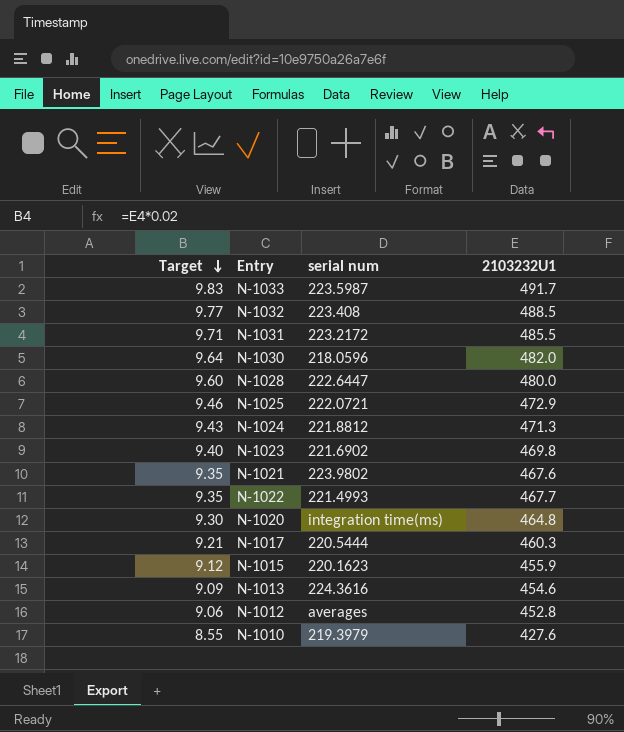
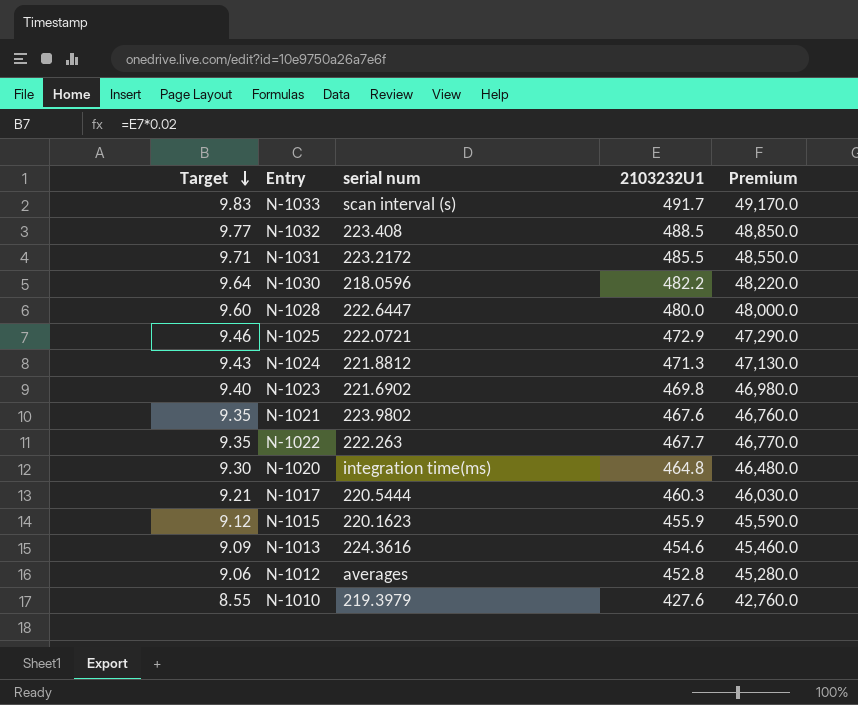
column Premium | formula: none -> [2103232U1] * 100
N-1033 | serial num: 223.5987 -> scan interval (s)
N-1030 | 2103232U1: 482.0 -> 482.2
N-1022 | serial num: 221.4993 -> 222.263

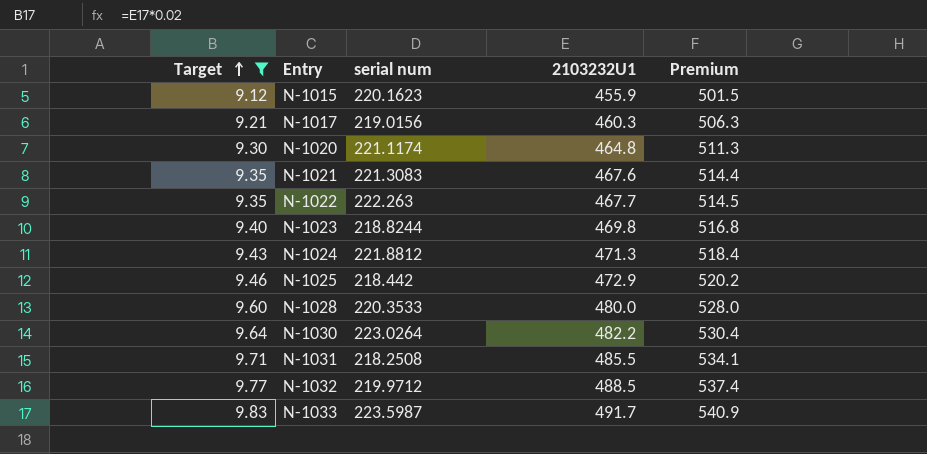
filter: none -> Target >= 9.12
row order: Target descending -> Target ascending
column Premium | formula: [2103232U1] * 100 -> [2103232U1] * 1.1
N-1017 | serial num: 220.5444 -> 219.0156
N-1020 | serial num: integration time(ms) -> 221.1174
N-1021 | serial num: 223.9802 -> 221.3083
N-1023 | serial num: 221.6902 -> 218.8244
N-1025 | serial num: 222.0721 -> 218.442
N-1028 | serial num: 222.6447 -> 220.3533
N-1030 | serial num: 218.0596 -> 223.0264
N-1031 | serial num: 223.2172 -> 218.2508
N-1032 | serial num: 223.408 -> 219.9712
N-1033 | serial num: scan interval (s) -> 223.5987

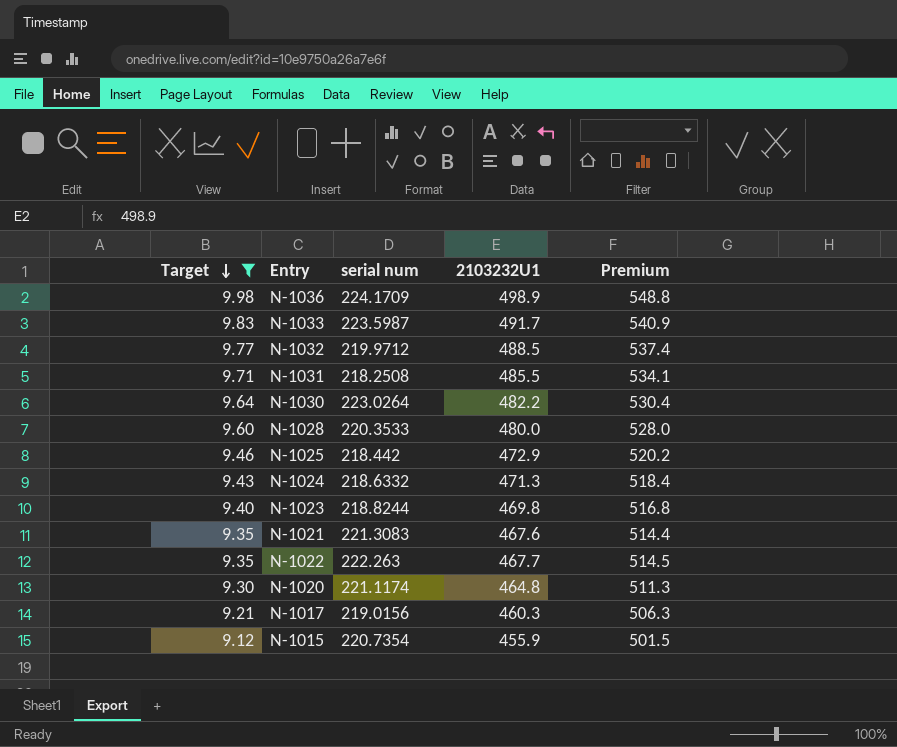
row order: Target ascending -> Target descending
row N-1036: none -> 9.98 | 224.1709 | 498.9 | 548.8
N-1024 | serial num: 221.8812 -> 218.6332
N-1015 | serial num: 220.1623 -> 220.7354

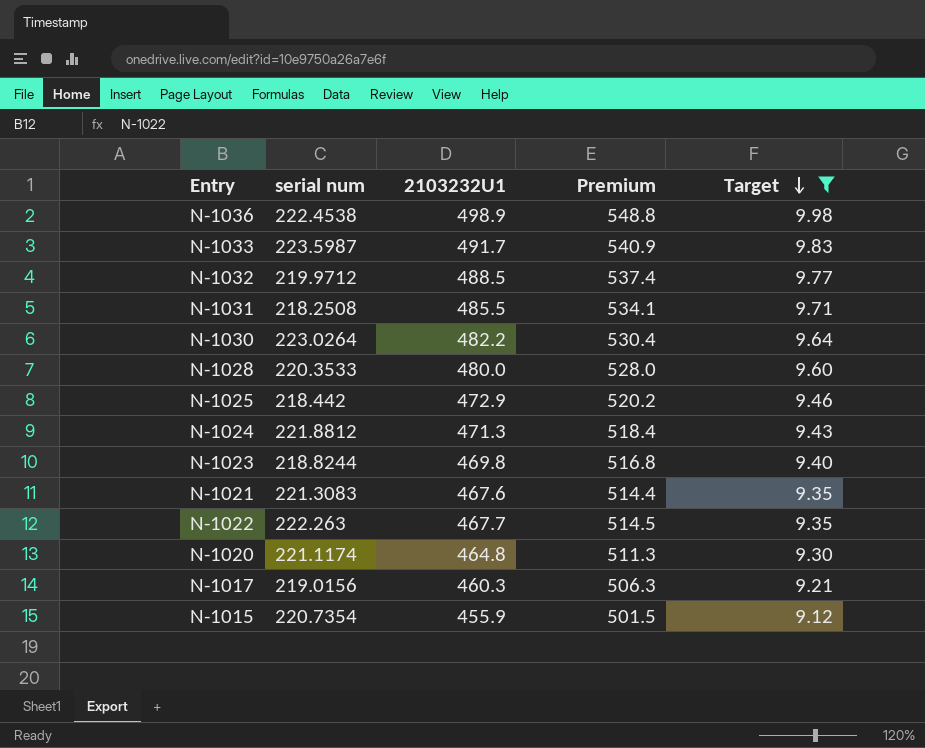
column Target | position: 1 -> 5
N-1036 | serial num: 224.1709 -> 222.4538
N-1024 | serial num: 218.6332 -> 221.8812

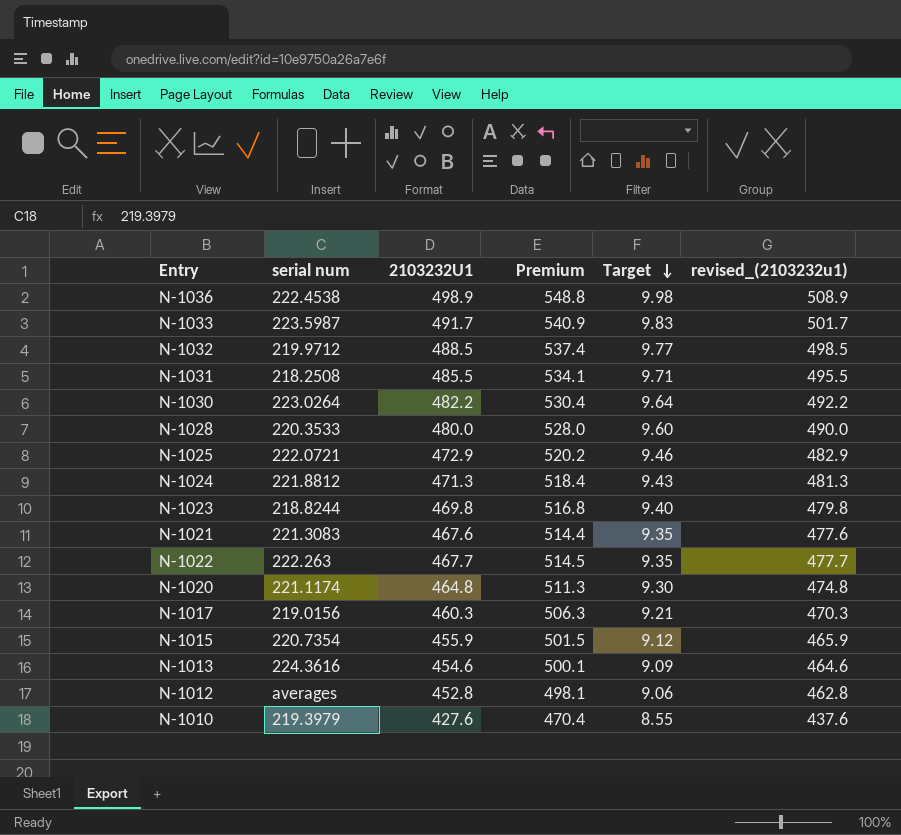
filter: Target >= 9.12 -> none
column revised_(2103232u1) | formula: none -> [2103232U1] + 10
N-1025 | serial num: 218.442 -> 222.0721

